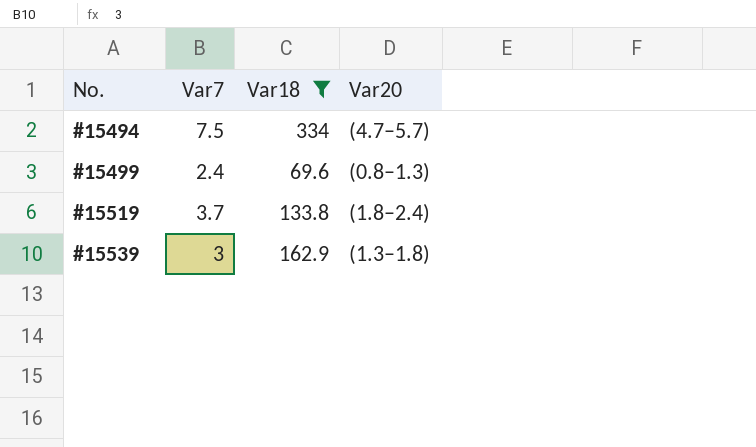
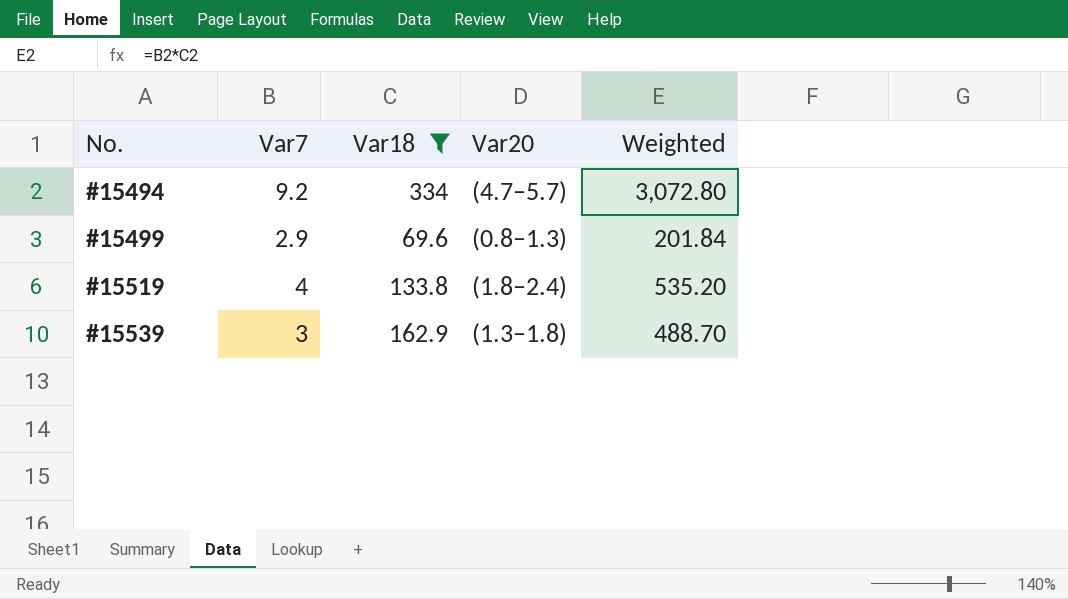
column Weighted | formula: none -> [Var7] * [Var18]
#15494 | Var7: 7.5 -> 9.2
#15499 | Var7: 2.4 -> 2.9
#15519 | Var7: 3.7 -> 4

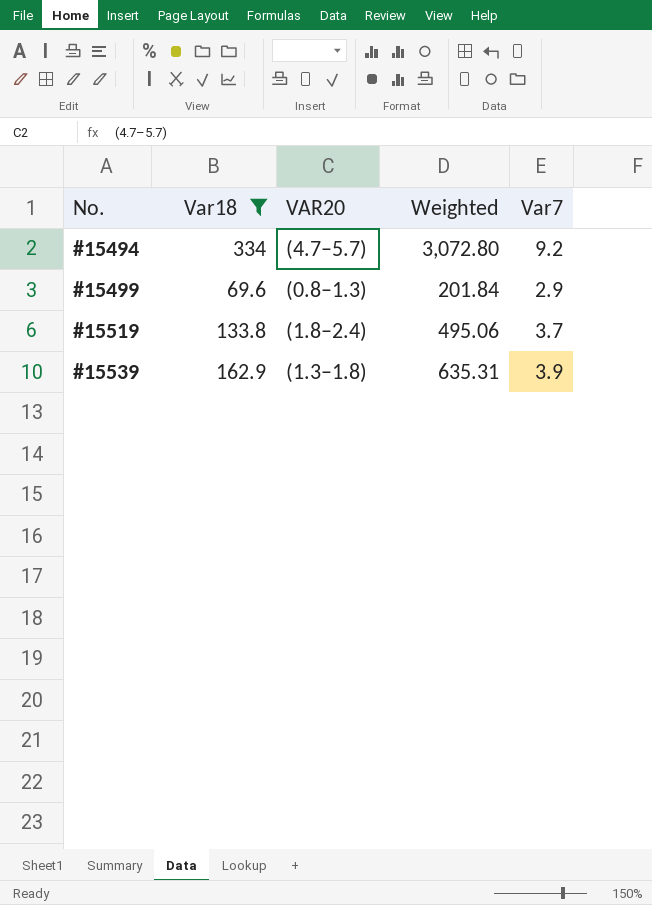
column name: Var20 -> VAR20
column Var7 | position: 2 -> 5
#15519 | Weighted: 535.20 -> 495.06
#15519 | Var7: 4 -> 3.7
#15539 | Weighted: 488.70 -> 635.31
#15539 | Var7: 3 -> 3.9

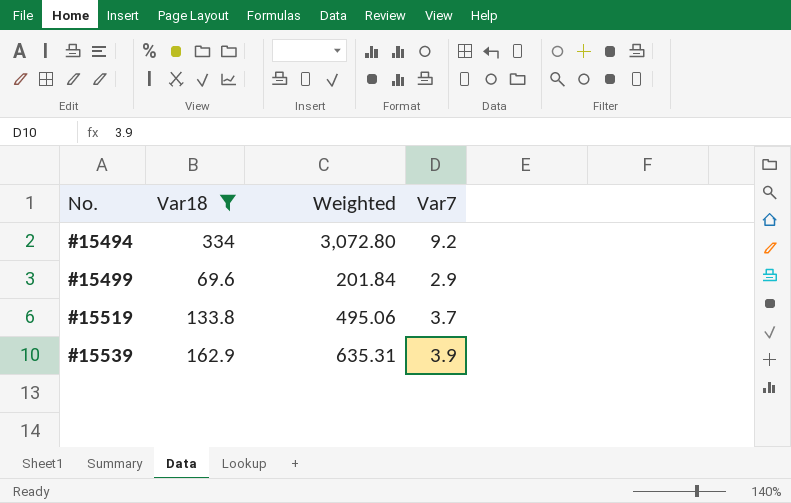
column VAR20 | position: 3 -> none

